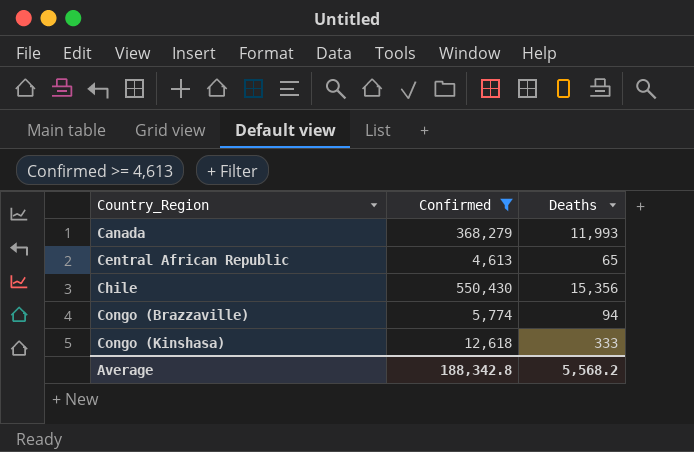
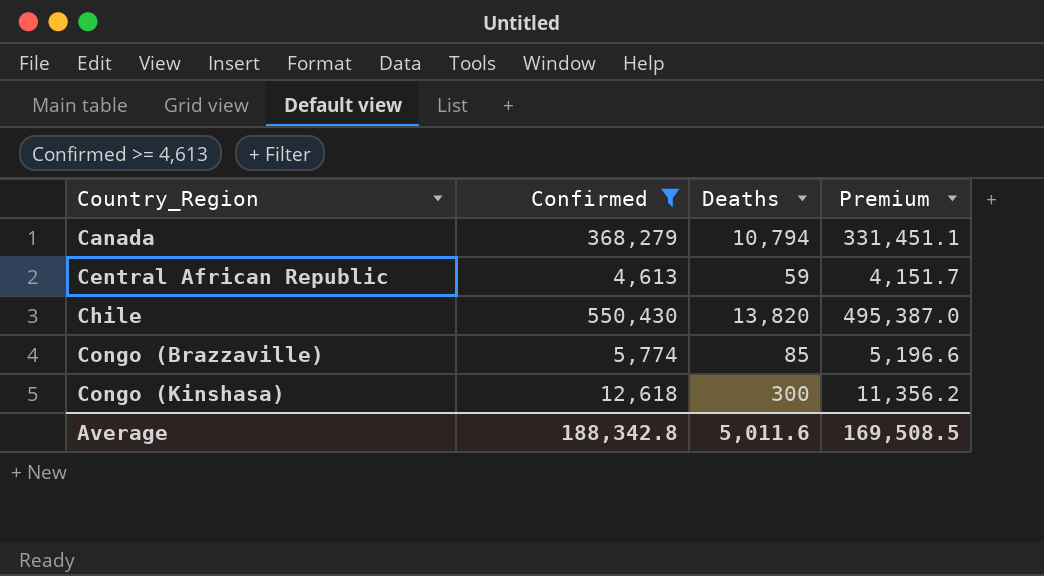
column Premium | formula: none -> [Confirmed] * 0.9
Canada | Deaths: 11,993 -> 10,794
Central African Republic | Deaths: 65 -> 59
Chile | Deaths: 15,356 -> 13,820
Congo (Brazzaville) | Deaths: 94 -> 85
Congo (Kinshasa) | Deaths: 333 -> 300
Average | Deaths: 5,568.2 -> 5,011.6

